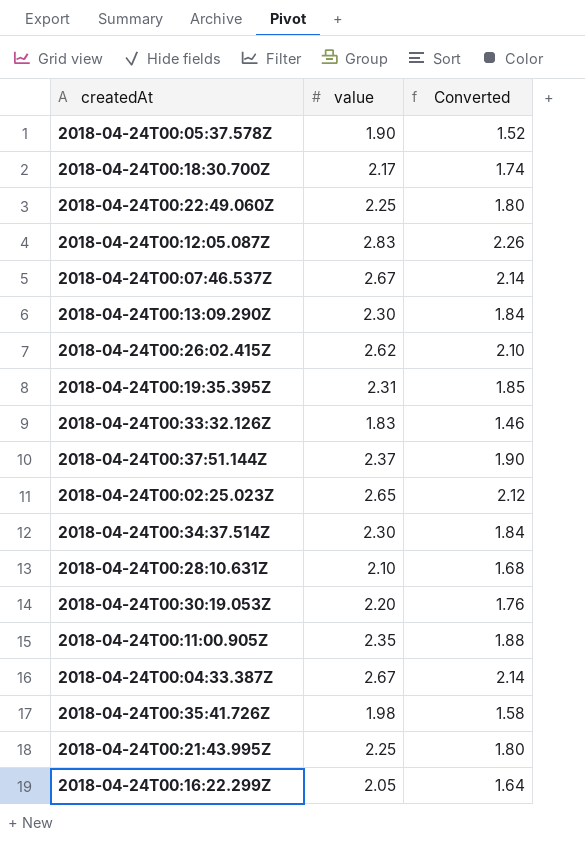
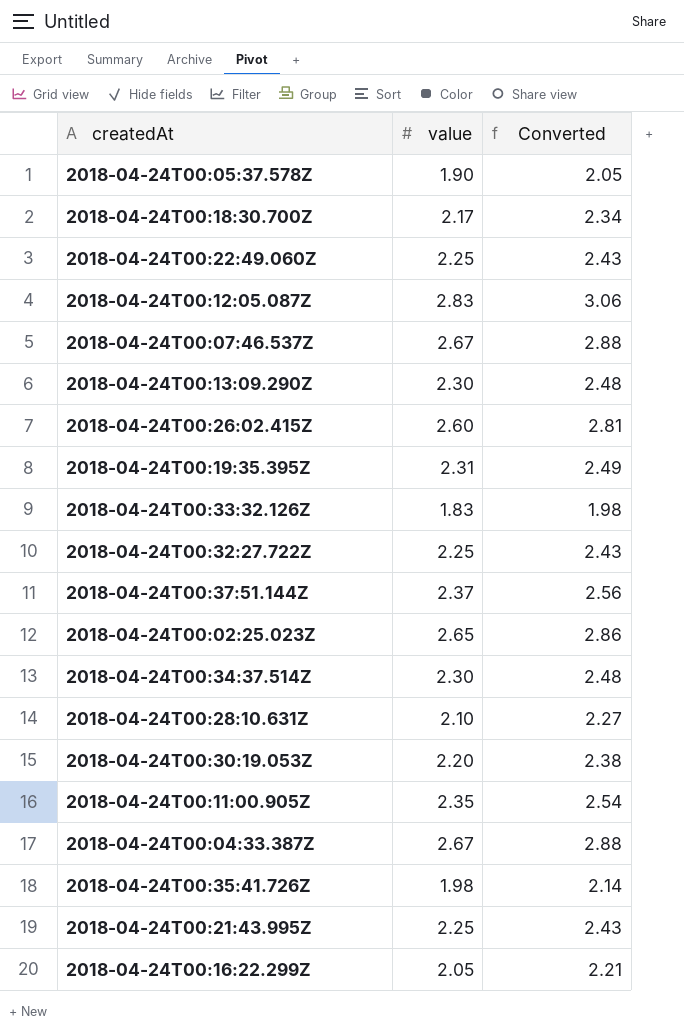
column Converted | formula: [value] * 0.8 -> [value] * 1.08
2018-04-24T00:26:02.415Z | value: 2.62 -> 2.60
row 2018-04-24T00:32:27.722Z: none -> 2.25 | 2.43

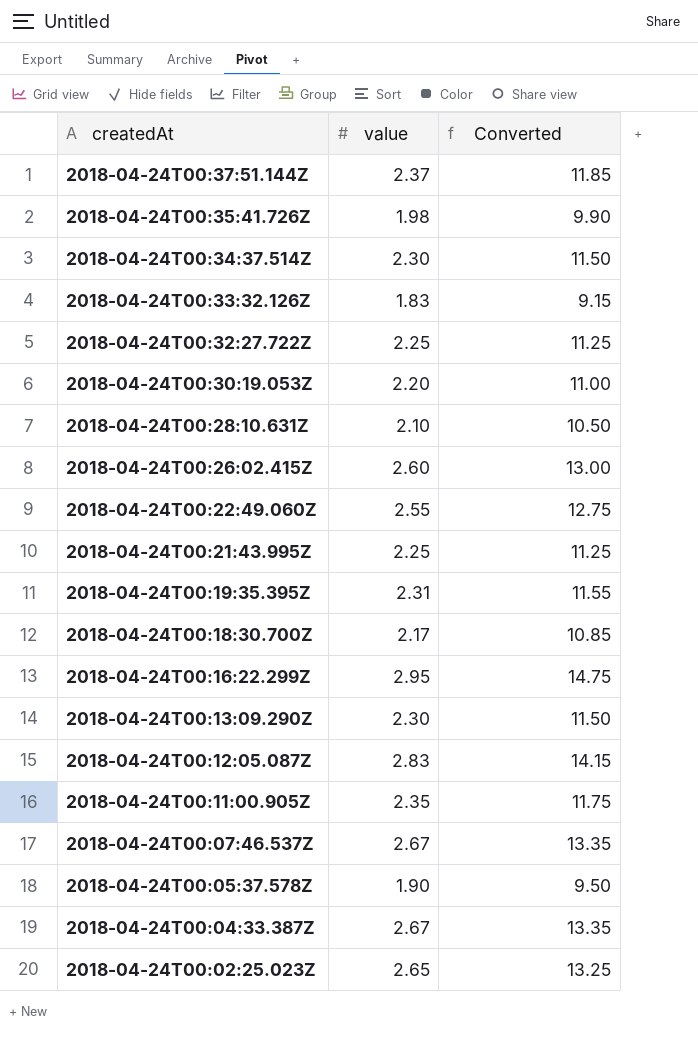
row order: none -> createdAt descending
column Converted | formula: [value] * 1.08 -> [value] * 5
2018-04-24T00:22:49.060Z | value: 2.25 -> 2.55
2018-04-24T00:16:22.299Z | value: 2.05 -> 2.95

